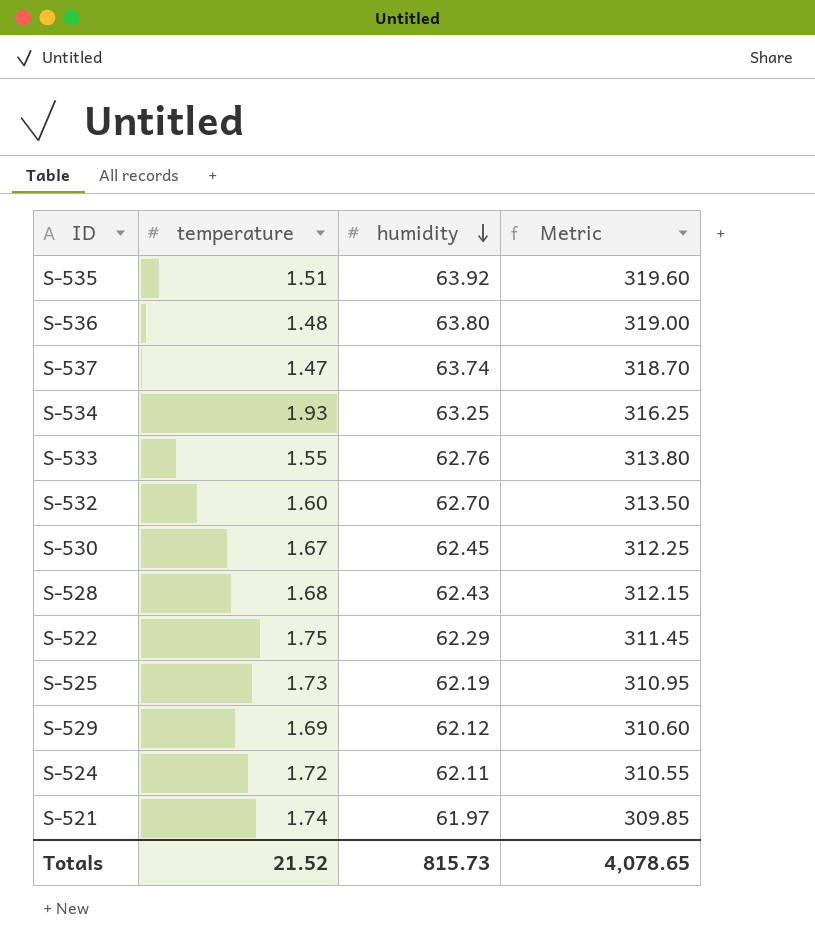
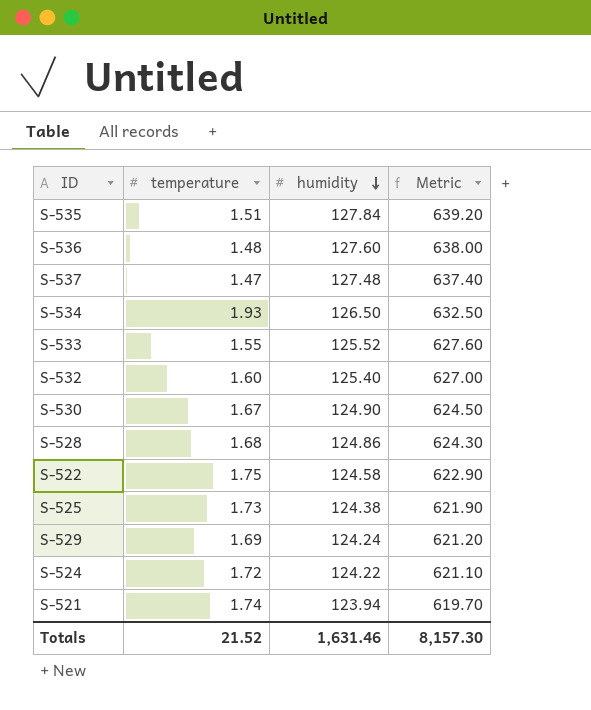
S-535 | humidity: 63.92 -> 127.84
S-535 | Metric: 319.60 -> 639.20
S-536 | humidity: 63.80 -> 127.60
S-536 | Metric: 319.00 -> 638.00
S-537 | humidity: 63.74 -> 127.48
S-537 | Metric: 318.70 -> 637.40
S-534 | humidity: 63.25 -> 126.50
S-534 | Metric: 316.25 -> 632.50
S-533 | humidity: 62.76 -> 125.52
S-533 | Metric: 313.80 -> 627.60
S-532 | humidity: 62.70 -> 125.40
S-532 | Metric: 313.50 -> 627.00
S-530 | humidity: 62.45 -> 124.90
S-530 | Metric: 312.25 -> 624.50
S-528 | humidity: 62.43 -> 124.86
S-528 | Metric: 312.15 -> 624.30
S-522 | humidity: 62.29 -> 124.58
S-522 | Metric: 311.45 -> 622.90
S-525 | humidity: 62.19 -> 124.38
S-525 | Metric: 310.95 -> 621.90
S-529 | humidity: 62.12 -> 124.24
S-529 | Metric: 310.60 -> 621.20
S-524 | humidity: 62.11 -> 124.22
S-524 | Metric: 310.55 -> 621.10
S-521 | humidity: 61.97 -> 123.94
S-521 | Metric: 309.85 -> 619.70
Totals | humidity: 815.73 -> 1,631.46
Totals | Metric: 4,078.65 -> 8,157.30

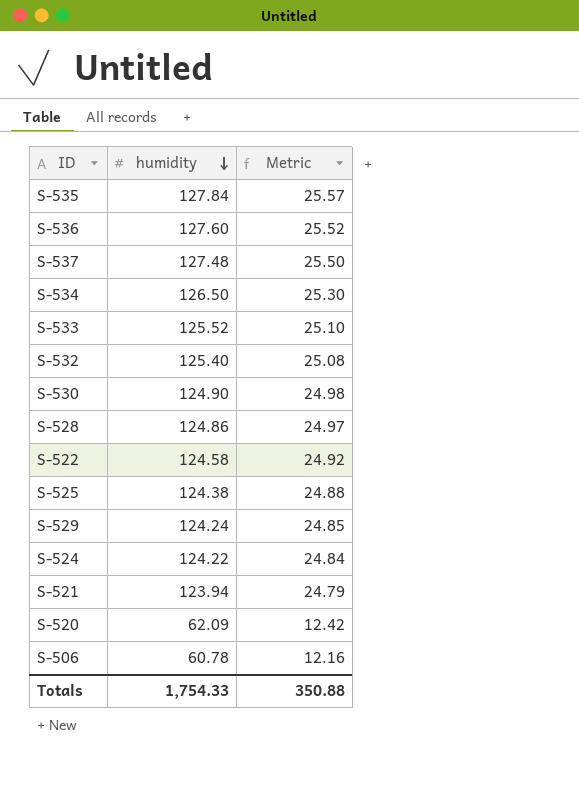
column temperature | position: 2 -> none
column Metric | formula: [humidity] * 5 -> [humidity] * 0.2
row S-520: none -> 62.09 | 12.42
row S-506: none -> 60.78 | 12.16
Totals | humidity: 1,631.46 -> 1,754.33
Totals | Metric: 8,157.30 -> 350.88

